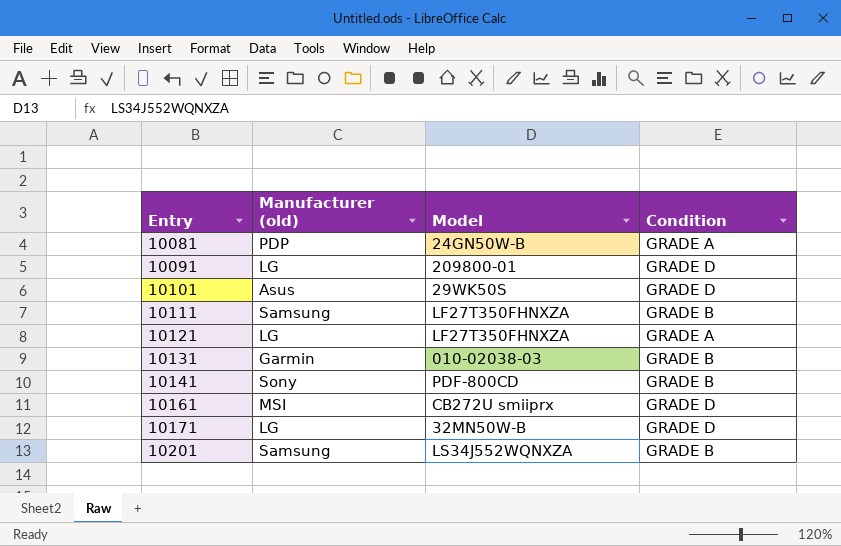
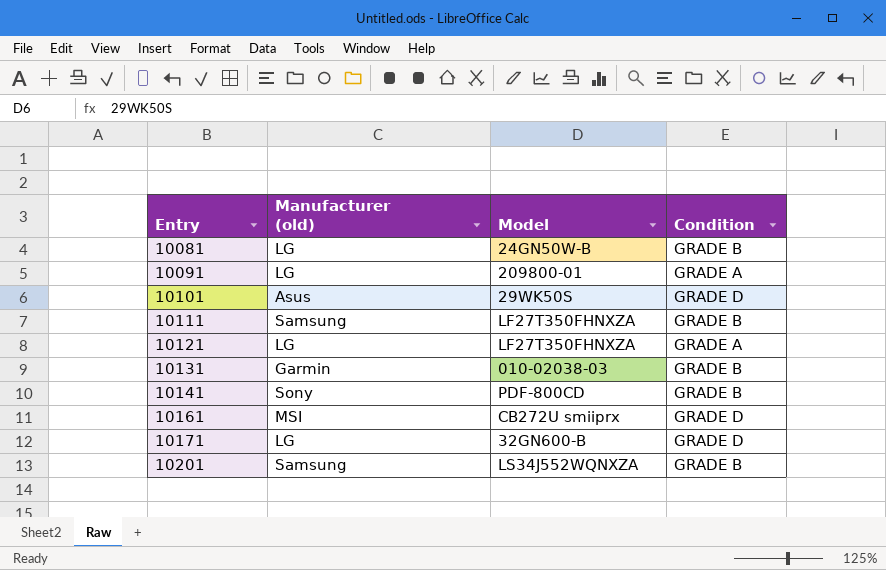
10081 | Manufacturer (old): PDP -> LG
10081 | Condition: GRADE A -> GRADE B
10091 | Condition: GRADE D -> GRADE A
10171 | Model: 32MN50W-B -> 32GN600-B

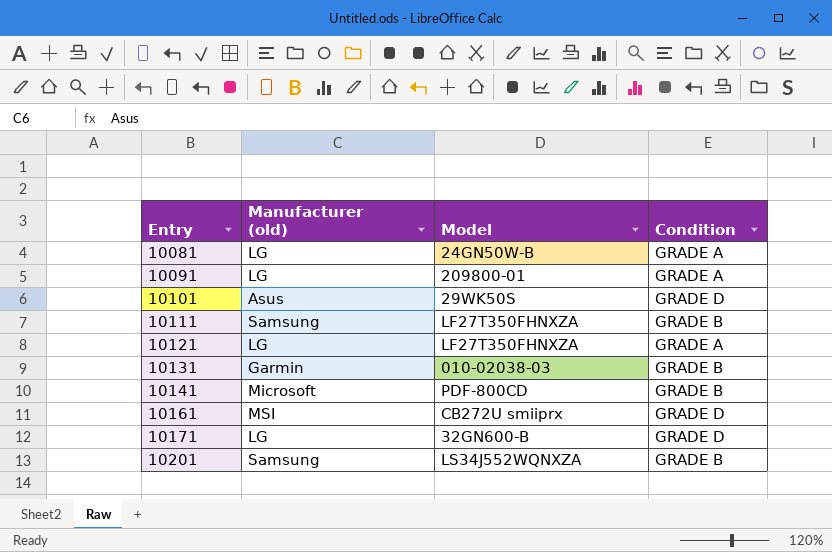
10081 | Condition: GRADE B -> GRADE A
10141 | Manufacturer (old): Sony -> Microsoft

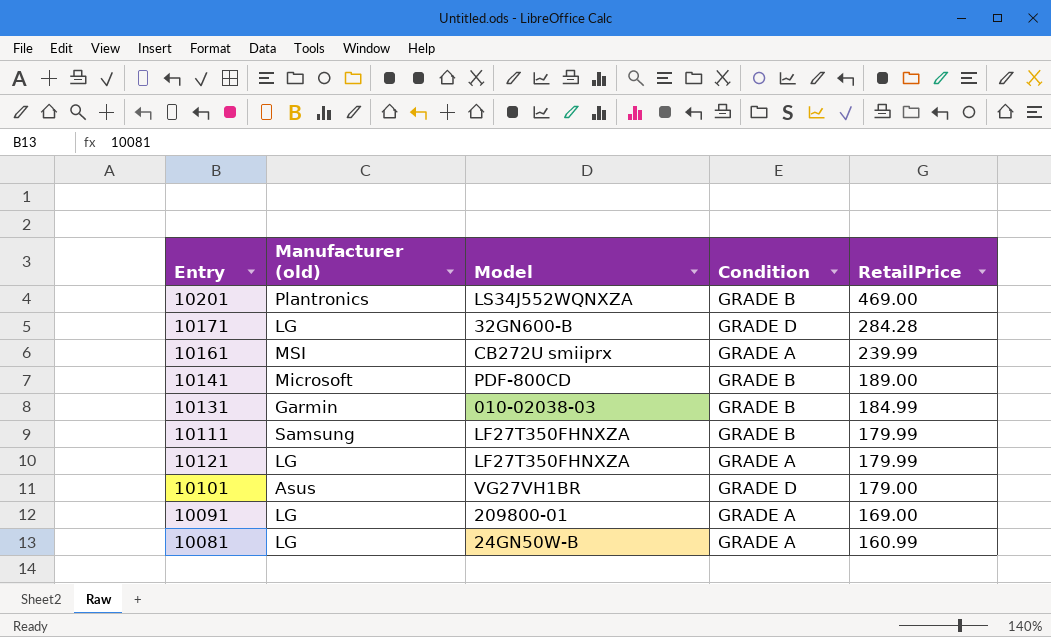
row order: Entry ascending -> RetailPrice descending
column RetailPrice | position: none -> 5
10201 | Manufacturer (old): Samsung -> Plantronics
10161 | Condition: GRADE D -> GRADE A
10101 | Model: 29WK50S -> VG27VH1BR

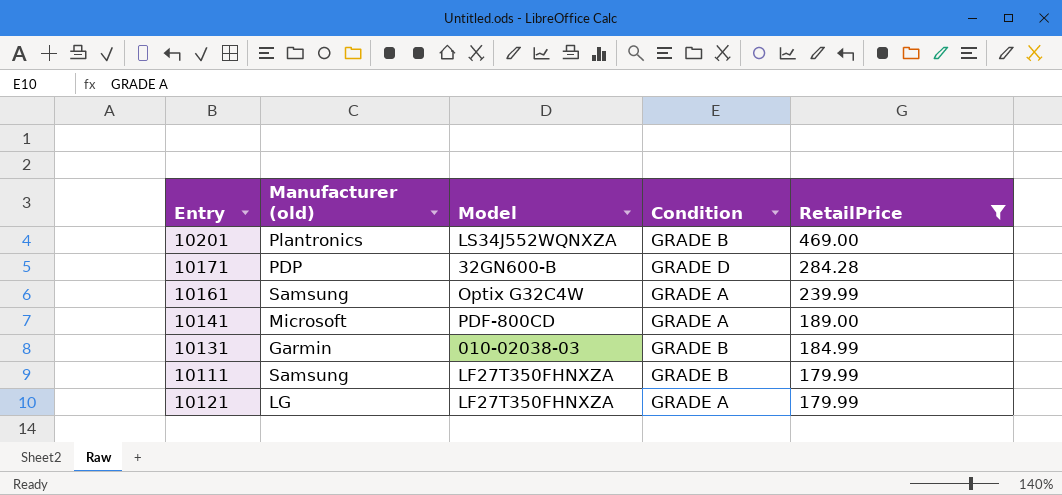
filter: none -> RetailPrice >= 179.99
10171 | Manufacturer (old): LG -> PDP
10161 | Manufacturer (old): MSI -> Samsung
10161 | Model: CB272U smiiprx -> Optix G32C4W
10141 | Condition: GRADE B -> GRADE A

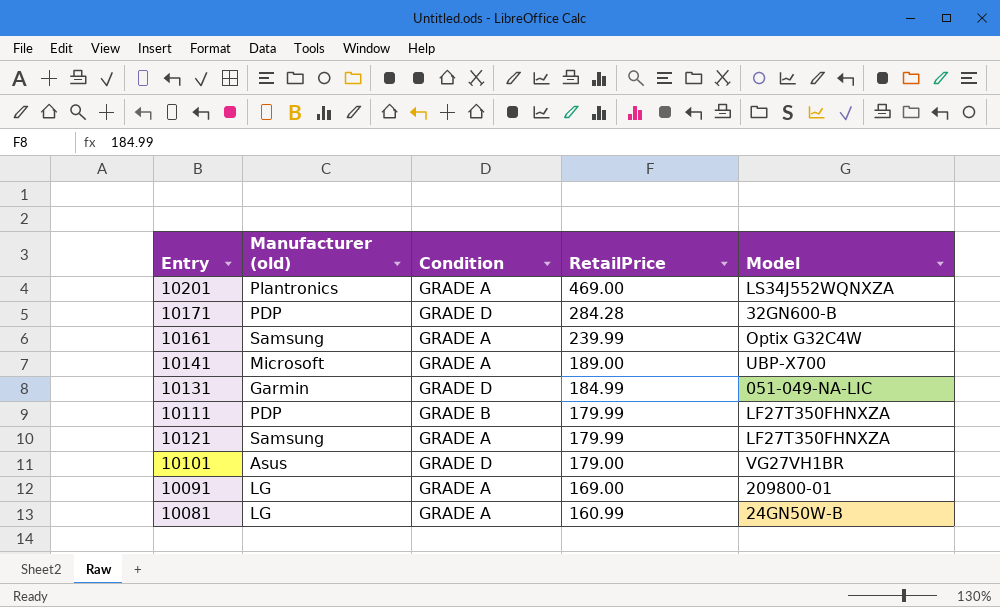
filter: RetailPrice >= 179.99 -> none
column Model | position: 3 -> 5
10201 | Condition: GRADE B -> GRADE A
10141 | Model: PDF-800CD -> UBP-X700
10131 | Condition: GRADE B -> GRADE D
10131 | Model: 010-02038-03 -> 051-049-NA-LIC
10111 | Manufacturer (old): Samsung -> PDP
10121 | Manufacturer (old): LG -> Samsung

